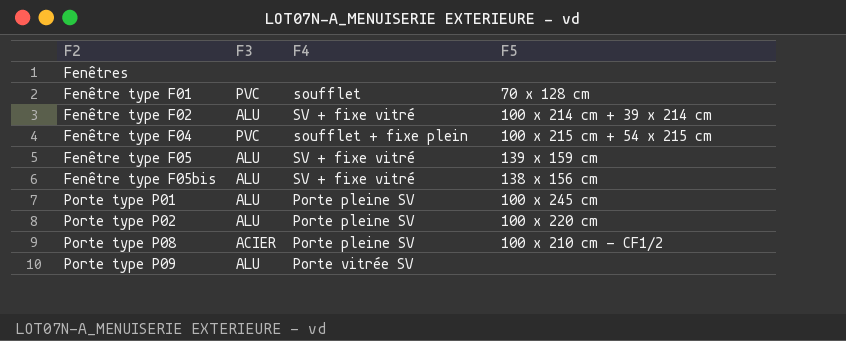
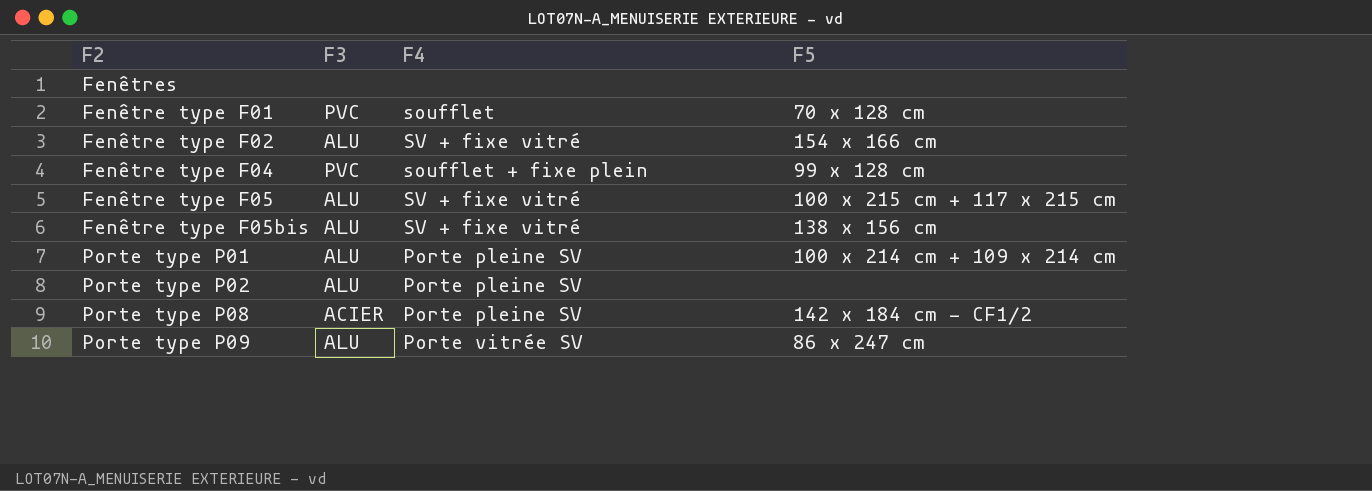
Fenêtre type F02 | F5: 100 x 214 cm + 39 x 214 cm -> 154 x 166 cm
Fenêtre type F04 | F5: 100 x 215 cm + 54 x 215 cm -> 99 x 128 cm
Fenêtre type F05 | F5: 139 x 159 cm -> 100 x 215 cm + 117 x 215 cm
Porte type P01 | F5: 100 x 245 cm -> 100 x 214 cm + 109 x 214 cm
Porte type P02 | F5: 100 x 220 cm -> none
Porte type P08 | F5: 100 x 210 cm - CF1/2 -> 142 x 184 cm - CF1/2
Porte type P09 | F5: none -> 86 x 247 cm

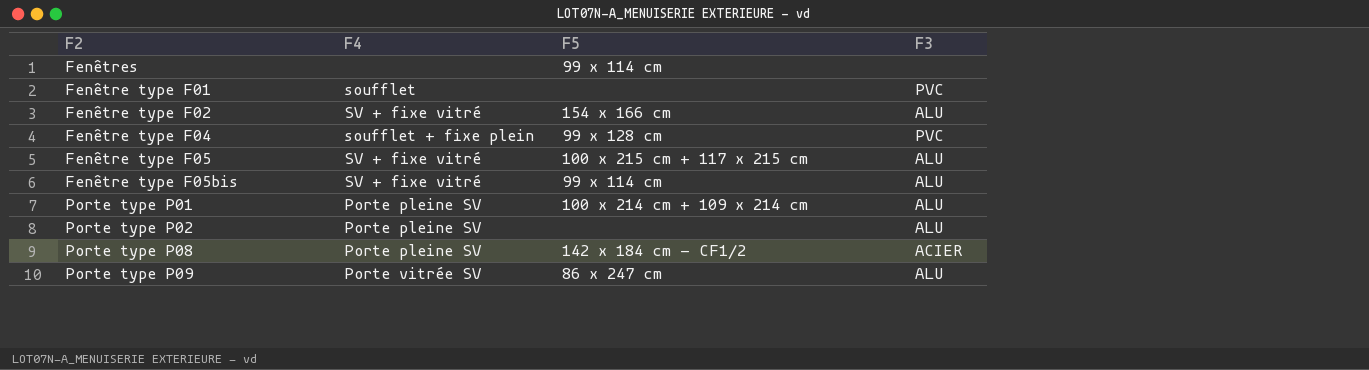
column F3 | position: 2 -> 4
Fenêtres | F5: none -> 99 x 114 cm
Fenêtre type F01 | F5: 70 x 128 cm -> none
Fenêtre type F05bis | F5: 138 x 156 cm -> 99 x 114 cm

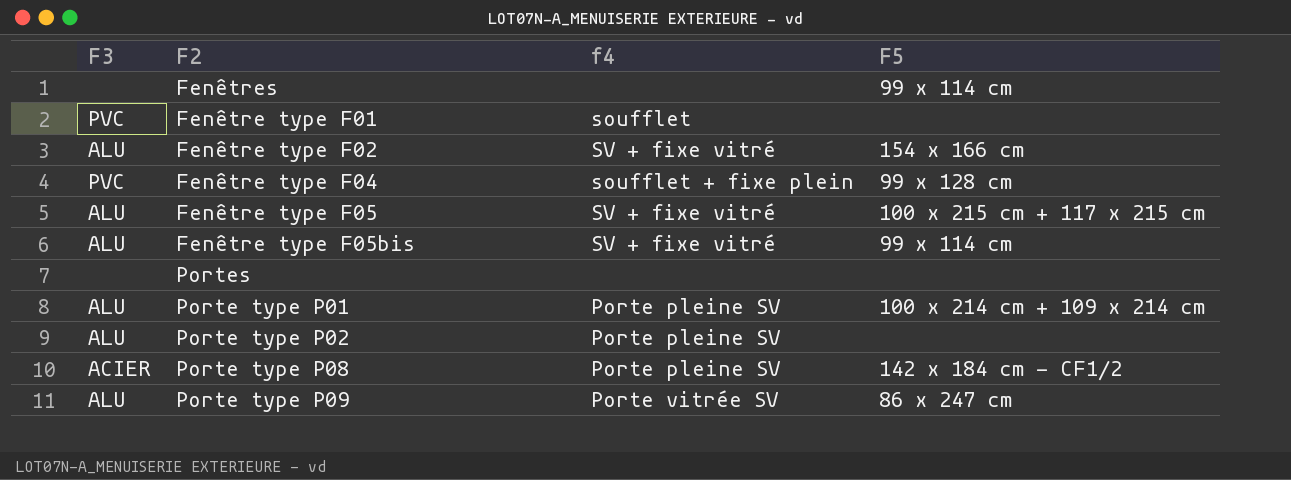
column F3 | position: 4 -> 1
column name: F4 -> f4
row Portes: none -> none | none | none

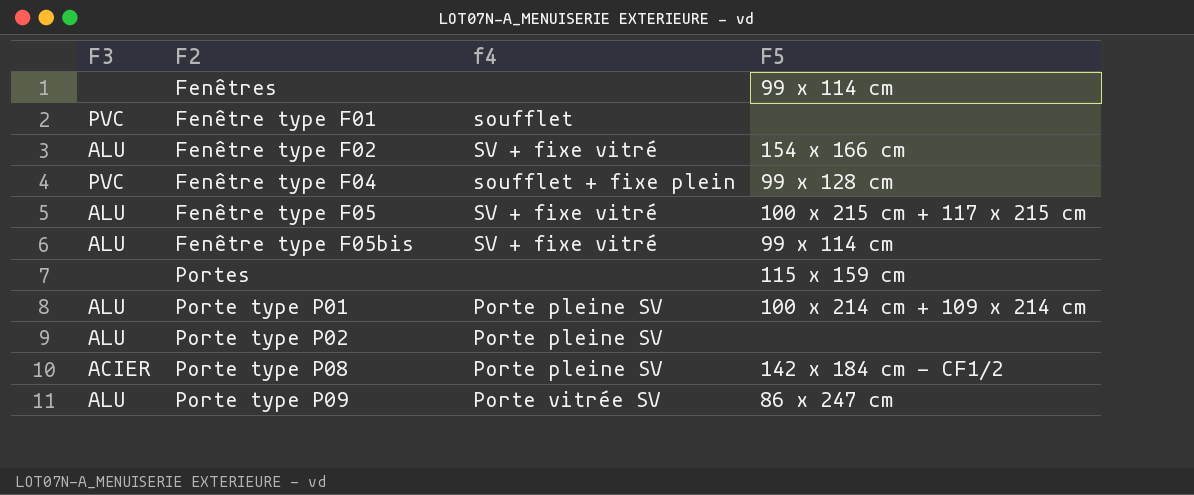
Portes | F5: none -> 115 x 159 cm

